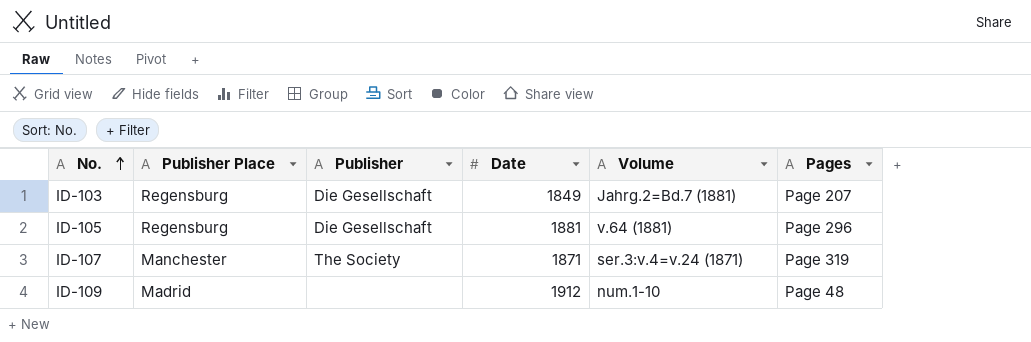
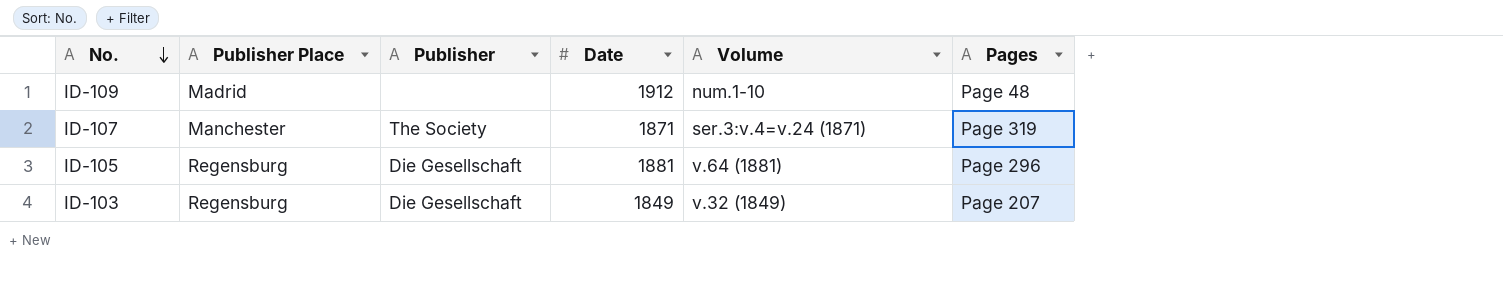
row order: No. ascending -> No. descending
ID-103 | Volume: Jahrg.2=Bd.7 (1881) -> v.32 (1849)

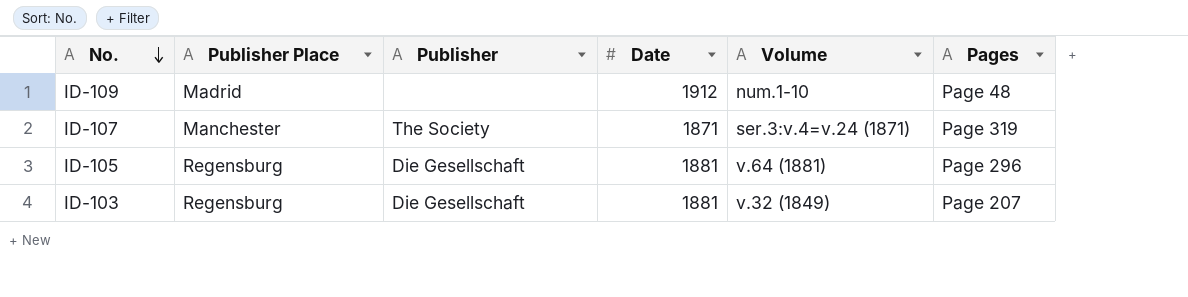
ID-103 | Date: 1849 -> 1881

